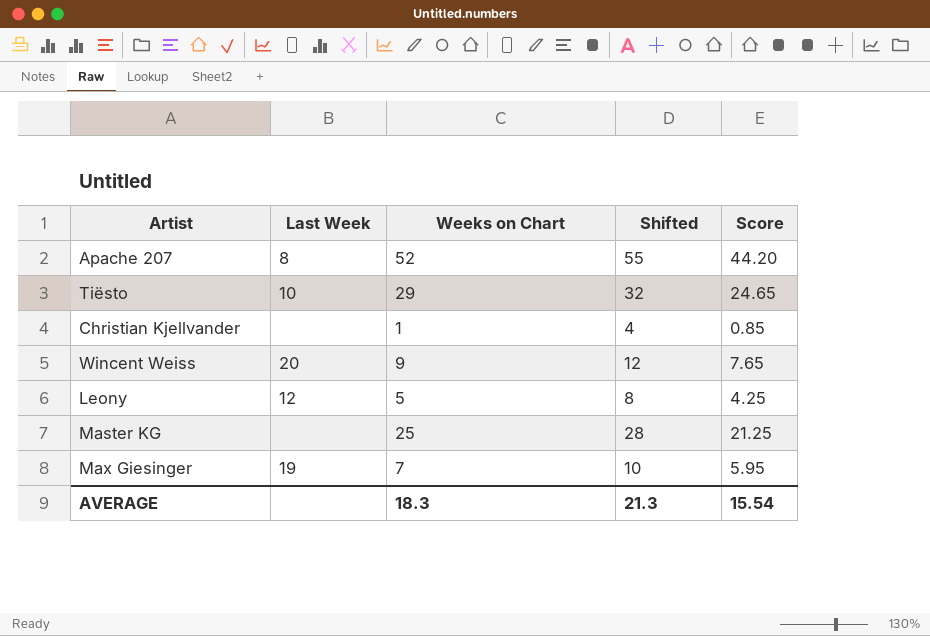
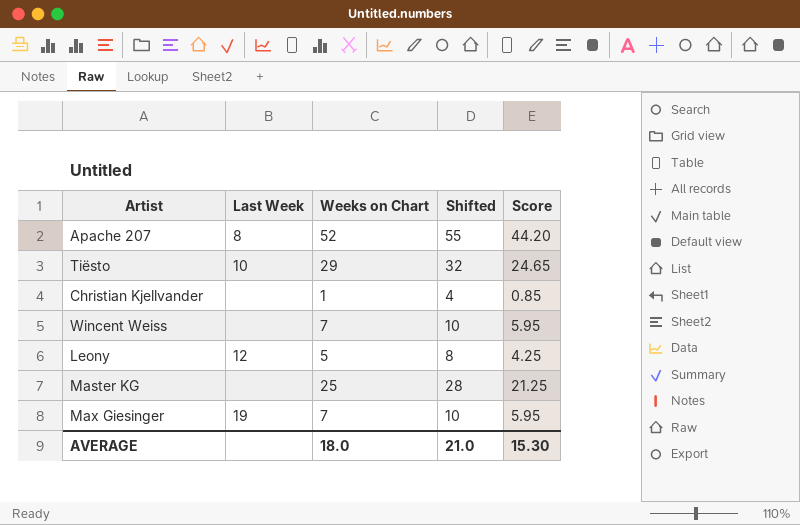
Wincent Weiss | Last Week: 20 -> none
Wincent Weiss | Weeks on Chart: 9 -> 7
Wincent Weiss | Shifted: 12 -> 10
Wincent Weiss | Score: 7.65 -> 5.95
AVERAGE | Weeks on Chart: 18.3 -> 18.0
AVERAGE | Shifted: 21.3 -> 21.0
AVERAGE | Score: 15.54 -> 15.30

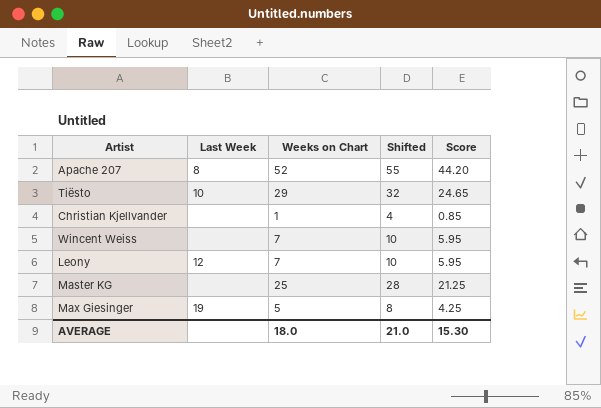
Leony | Weeks on Chart: 5 -> 7
Leony | Shifted: 8 -> 10
Leony | Score: 4.25 -> 5.95
Max Giesinger | Weeks on Chart: 7 -> 5
Max Giesinger | Shifted: 10 -> 8
Max Giesinger | Score: 5.95 -> 4.25

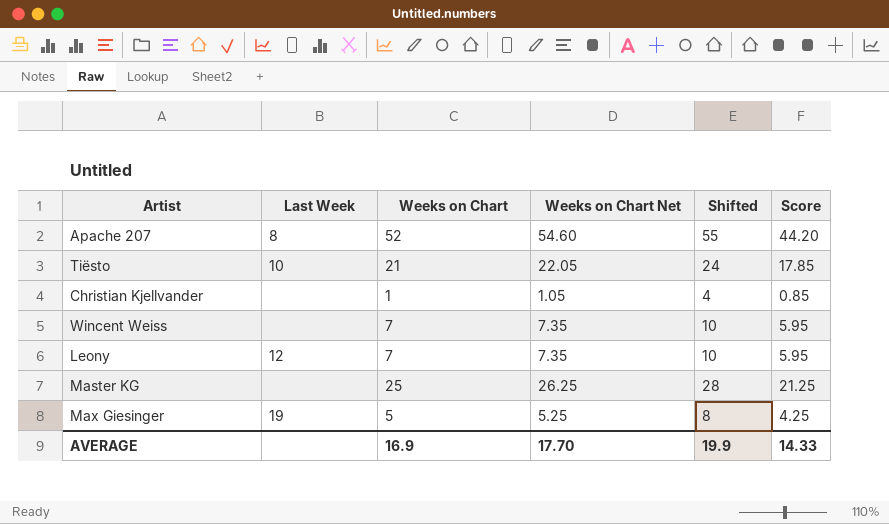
column Weeks on Chart Net | formula: none -> [Weeks on Chart] * 1.05
Tiësto | Weeks on Chart: 29 -> 21
Tiësto | Shifted: 32 -> 24
Tiësto | Score: 24.65 -> 17.85
AVERAGE | Weeks on Chart: 18.0 -> 16.9
AVERAGE | Shifted: 21.0 -> 19.9
AVERAGE | Score: 15.30 -> 14.33

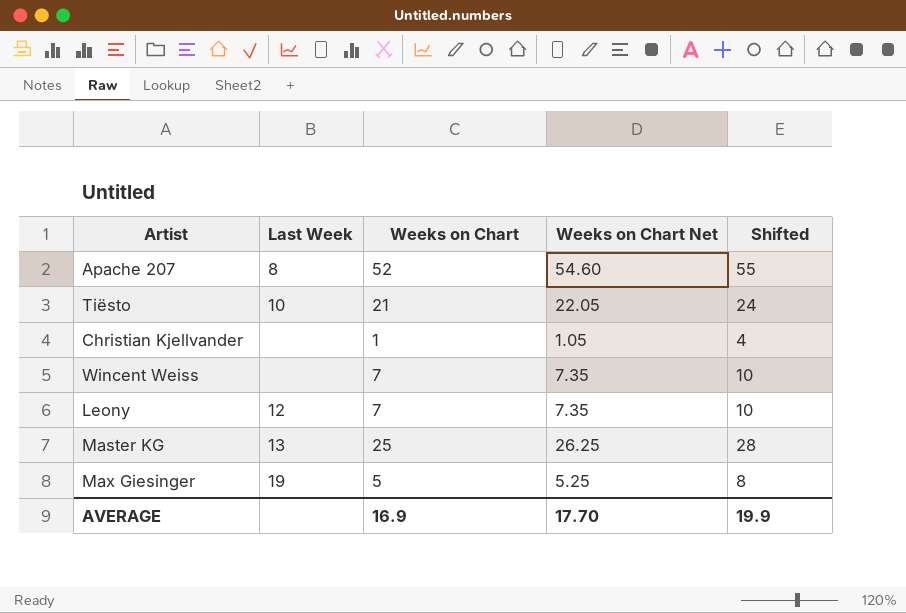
column Score | formula: [Weeks on Chart] * 0.85 -> none
Master KG | Last Week: none -> 13

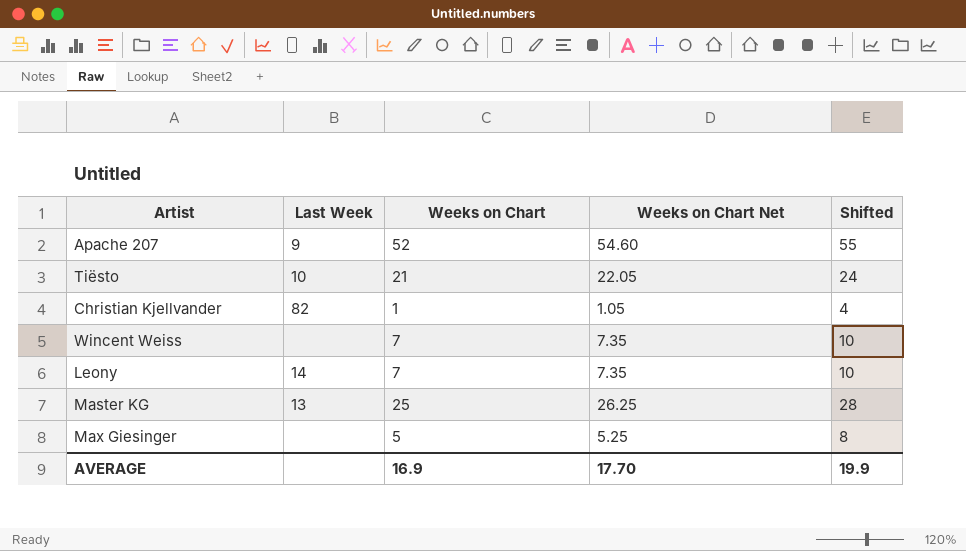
Apache 207 | Last Week: 8 -> 9
Christian Kjellvander | Last Week: none -> 82
Leony | Last Week: 12 -> 14
Max Giesinger | Last Week: 19 -> none

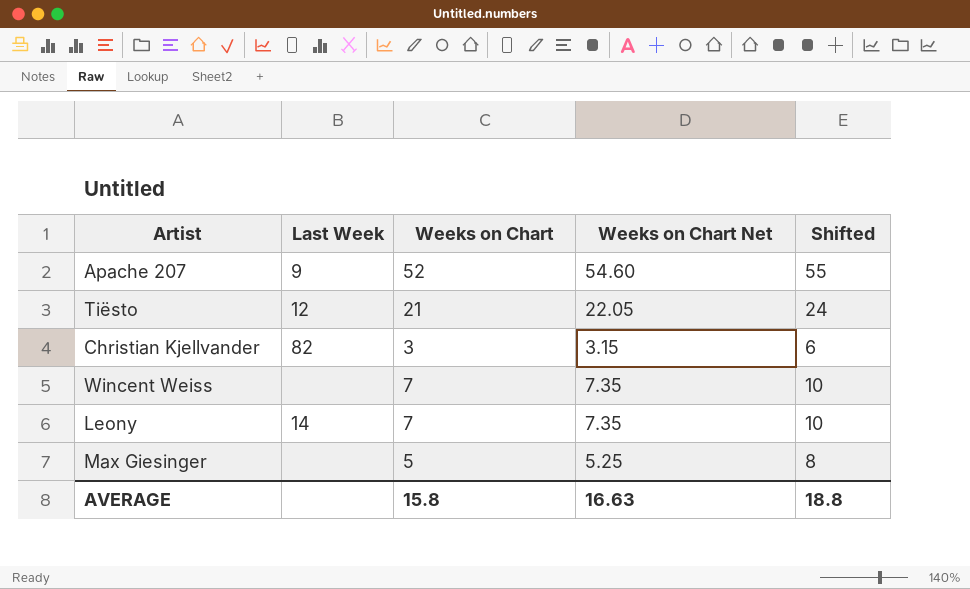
row Master KG: 13 | 25 | 26.25 | 28 -> none
Tiësto | Last Week: 10 -> 12
Christian Kjellvander | Weeks on Chart: 1 -> 3
Christian Kjellvander | Weeks on Chart Net: 1.05 -> 3.15
Christian Kjellvander | Shifted: 4 -> 6
AVERAGE | Weeks on Chart: 16.9 -> 15.8
AVERAGE | Weeks on Chart Net: 17.70 -> 16.63
AVERAGE | Shifted: 19.9 -> 18.8

